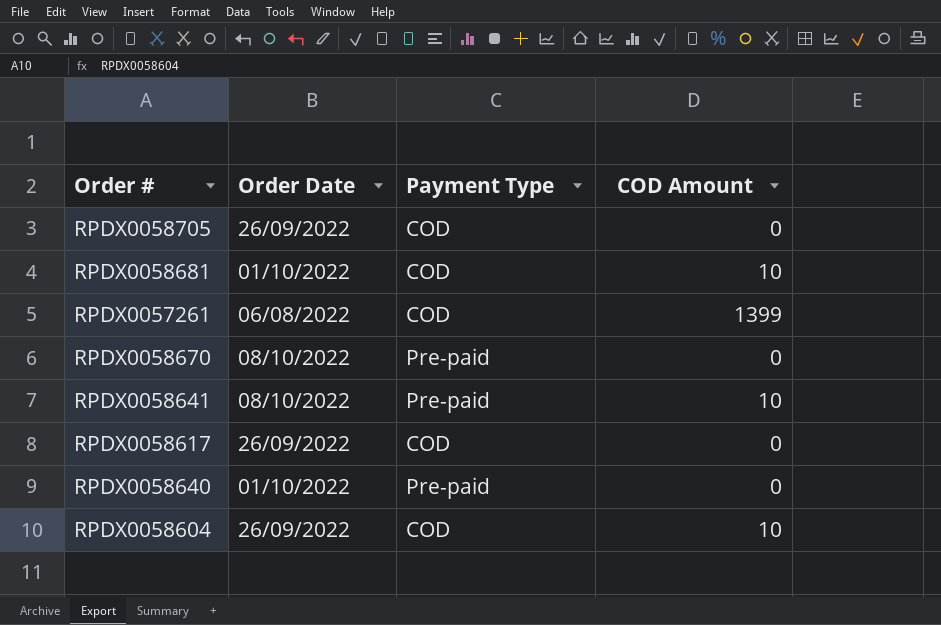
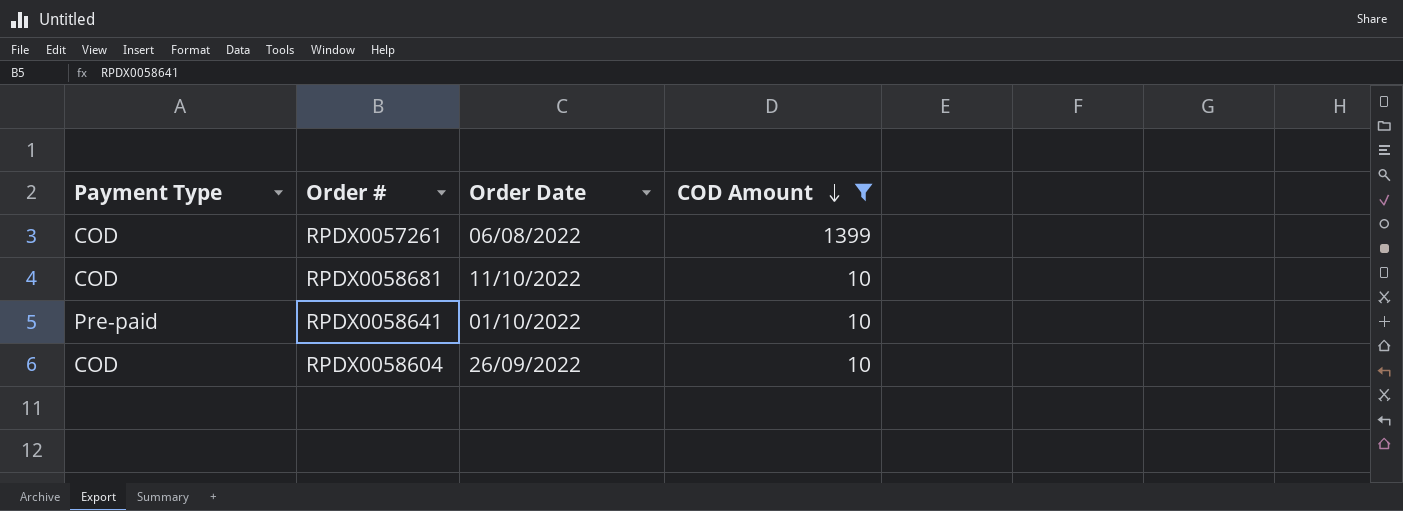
filter: none -> COD Amount != 0
row order: none -> COD Amount descending
column Payment Type | position: 3 -> 1
RPDX0058681 | Order Date: 01/10/2022 -> 11/10/2022
RPDX0058641 | Order Date: 08/10/2022 -> 01/10/2022

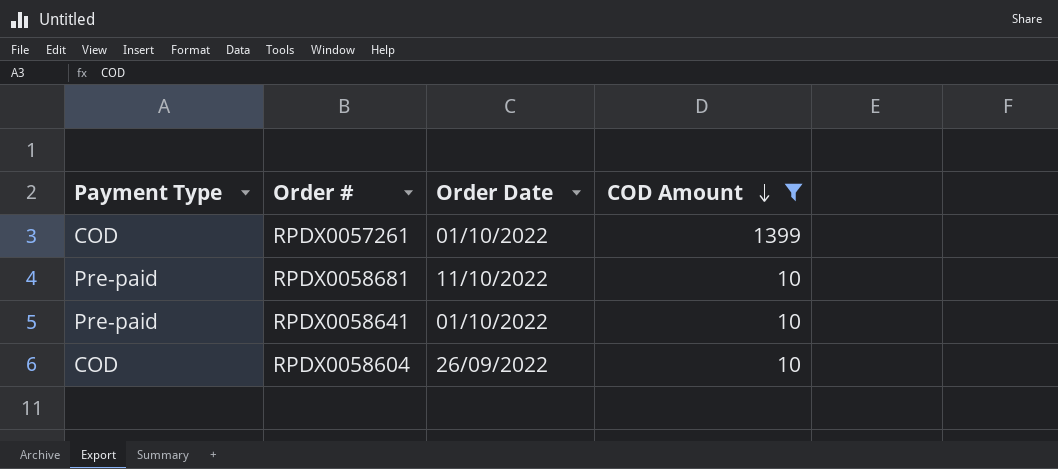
RPDX0057261 | Order Date: 06/08/2022 -> 01/10/2022
RPDX0058681 | Payment Type: COD -> Pre-paid

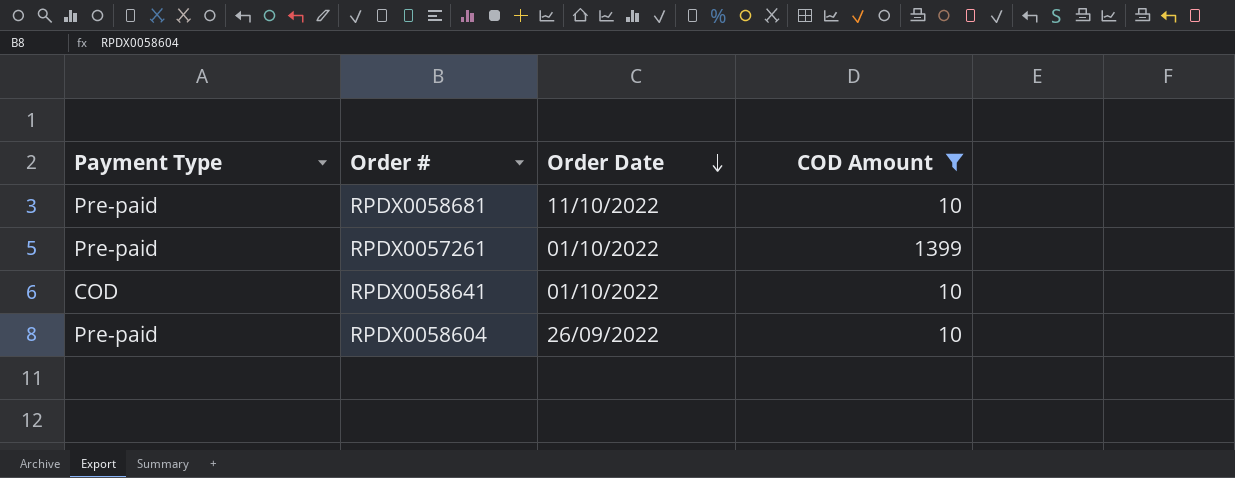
row order: COD Amount descending -> Order Date descending
RPDX0057261 | Payment Type: COD -> Pre-paid
RPDX0058641 | Payment Type: Pre-paid -> COD
RPDX0058604 | Payment Type: COD -> Pre-paid

